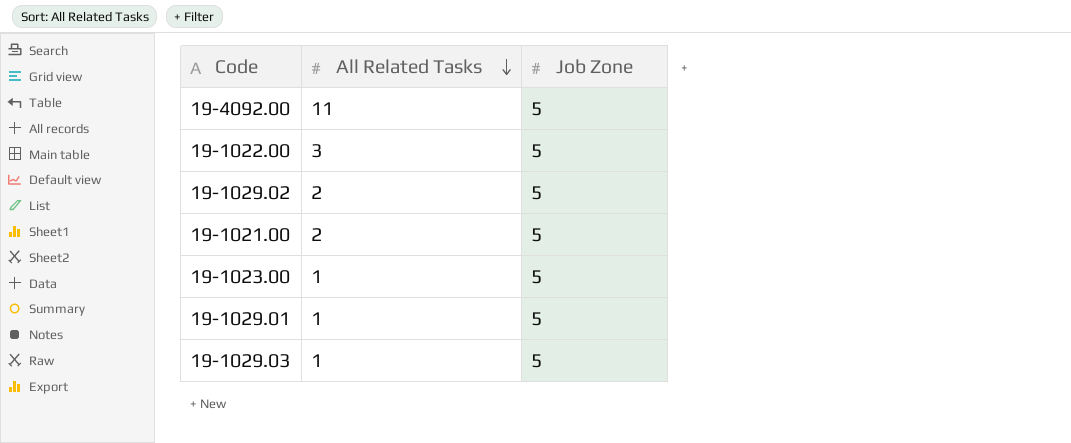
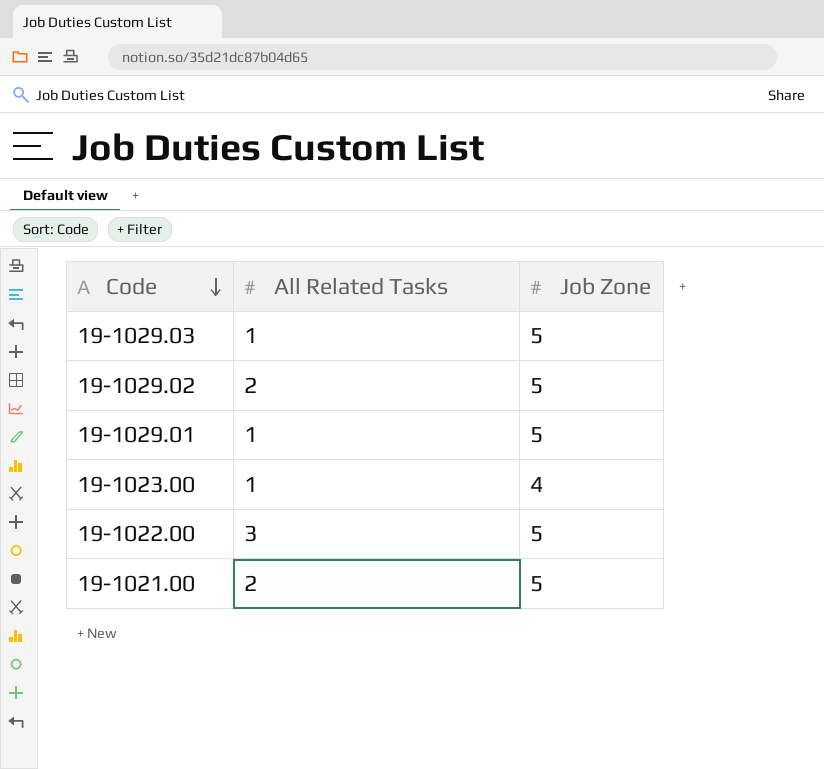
row order: All Related Tasks descending -> Code descending
row 19-4092.00: 11 | 5 -> none
19-1023.00 | Job Zone: 5 -> 4

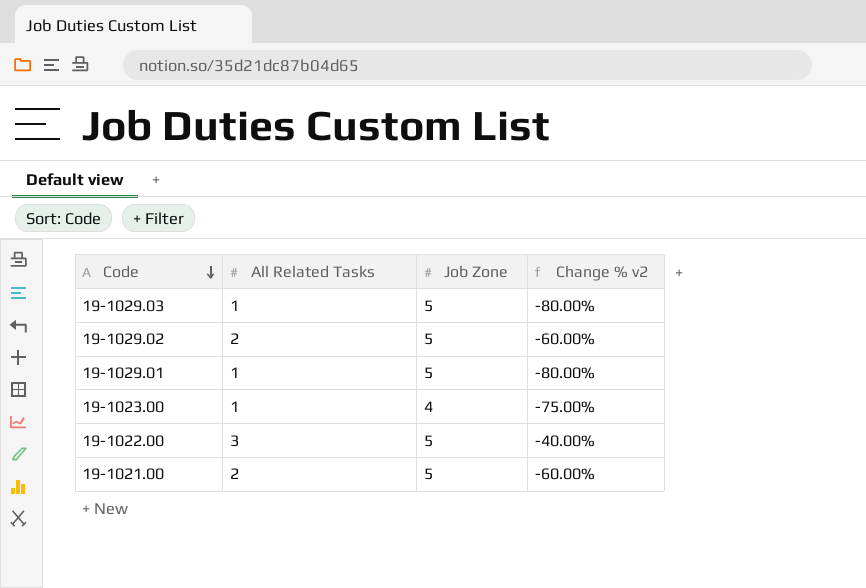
column Change % v2 | formula: none -> ([All Related Tasks] - [Job Zone]) / [Job Zone]

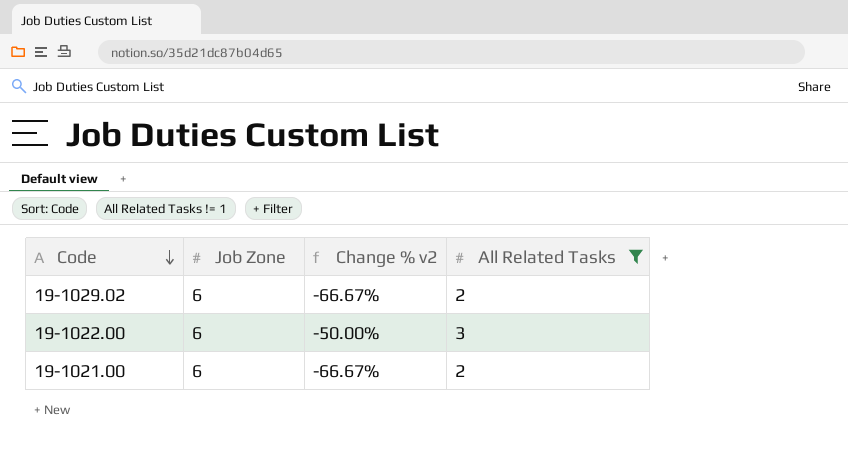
filter: none -> All Related Tasks != 1
column All Related Tasks | position: 2 -> 4
19-1029.02 | Job Zone: 5 -> 6
19-1029.02 | Change % v2: -60.00% -> -66.67%
19-1022.00 | Job Zone: 5 -> 6
19-1022.00 | Change % v2: -40.00% -> -50.00%
19-1021.00 | Job Zone: 5 -> 6
19-1021.00 | Change % v2: -60.00% -> -66.67%

